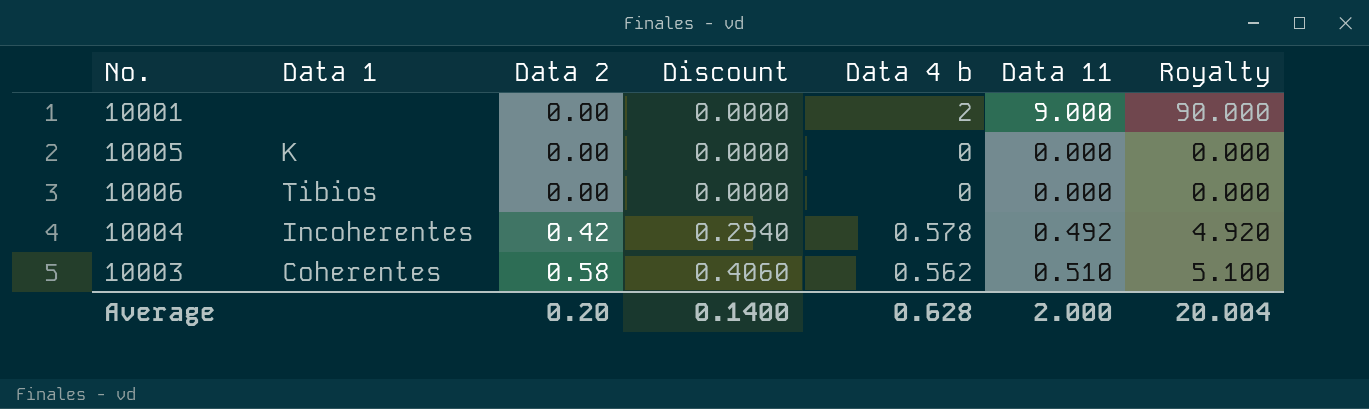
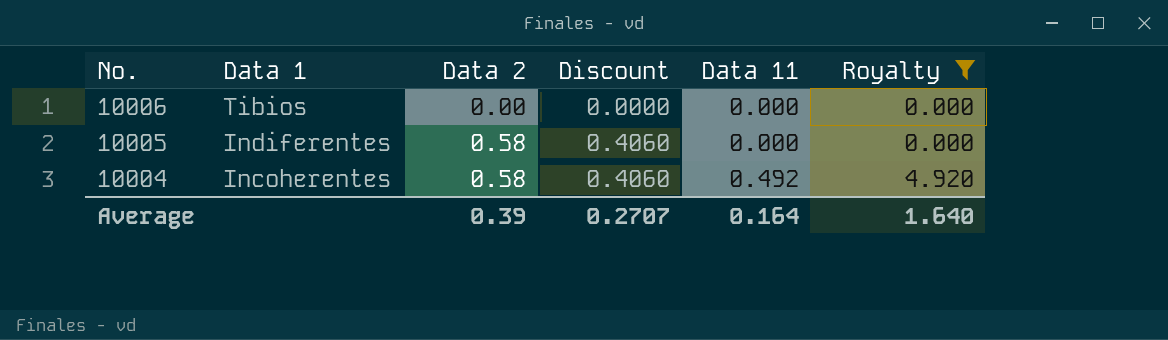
filter: none -> Royalty <= 4.920
row order: Data 2 ascending -> No. descending
column Data 4 b | position: 5 -> none
10005 | Data 1: K -> Indiferentes
10005 | Data 2: 0.00 -> 0.58
10005 | Discount: 0.0000 -> 0.4060
10004 | Data 2: 0.42 -> 0.58
10004 | Discount: 0.2940 -> 0.4060
Average | Data 2: 0.20 -> 0.39
Average | Discount: 0.1400 -> 0.2707
Average | Data 11: 2.000 -> 0.164
Average | Royalty: 20.004 -> 1.640

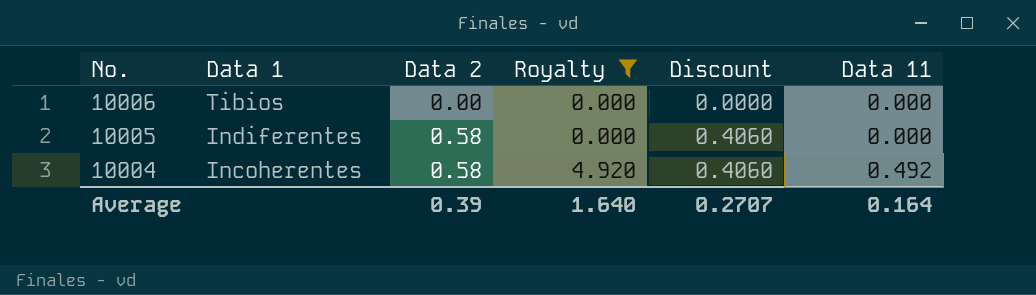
column Royalty | position: 6 -> 4

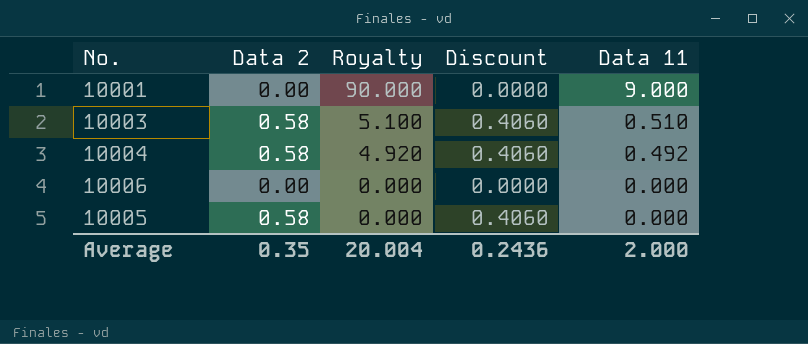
filter: Royalty <= 4.920 -> none
row order: No. descending -> Royalty descending
column Data 1 | position: 2 -> none
Average | Data 2: 0.39 -> 0.35
Average | Royalty: 1.640 -> 20.004
Average | Discount: 0.2707 -> 0.2436
Average | Data 11: 0.164 -> 2.000

